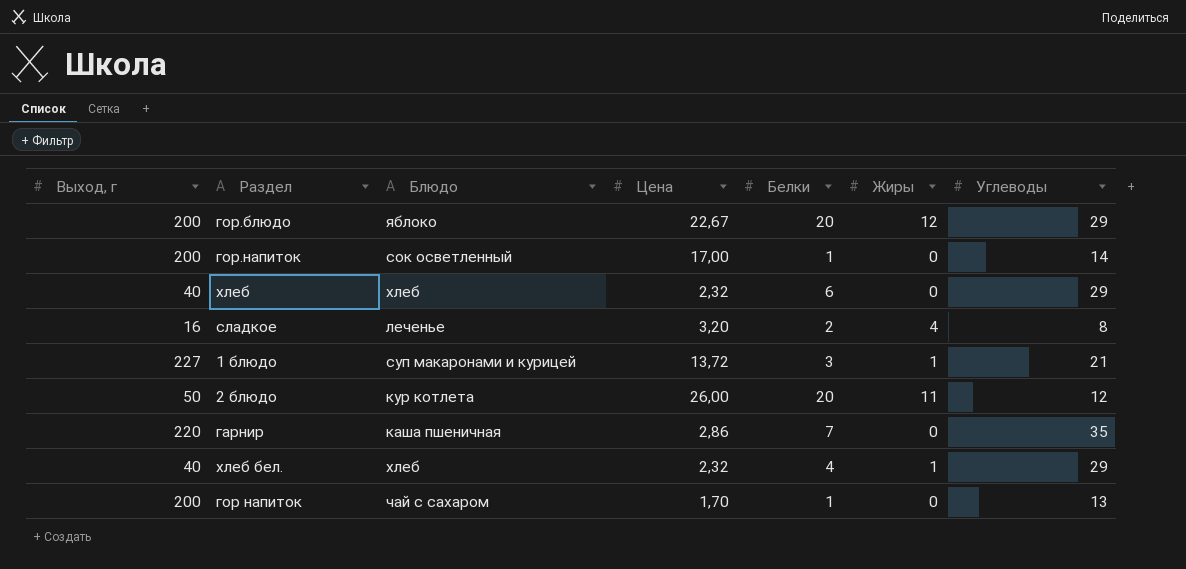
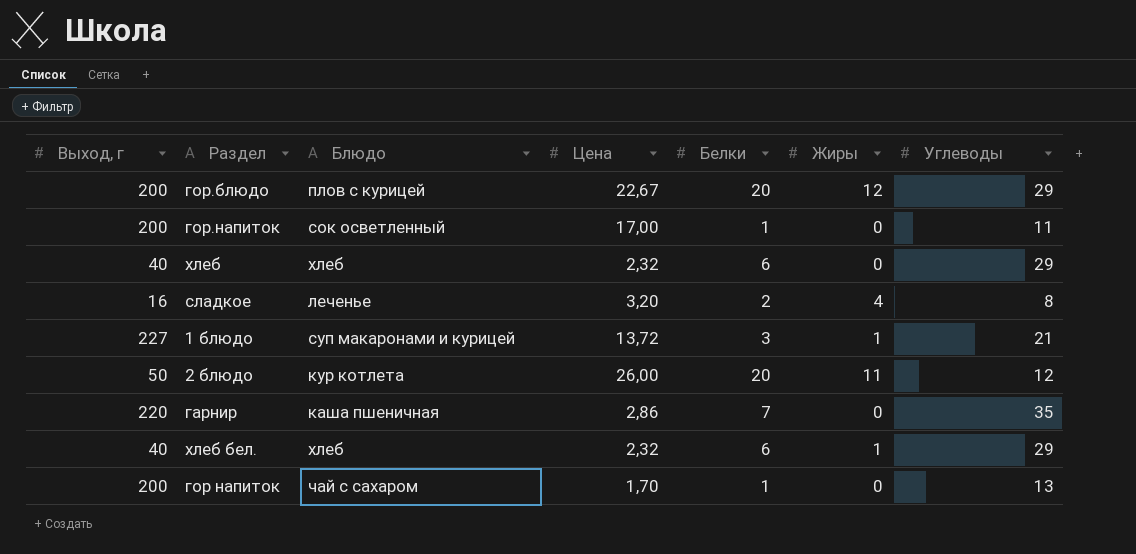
гор.блюдо | Блюдо: яблоко -> плов с курицей
гор.напиток | Углеводы: 14 -> 11
хлеб бел. | Белки: 4 -> 6

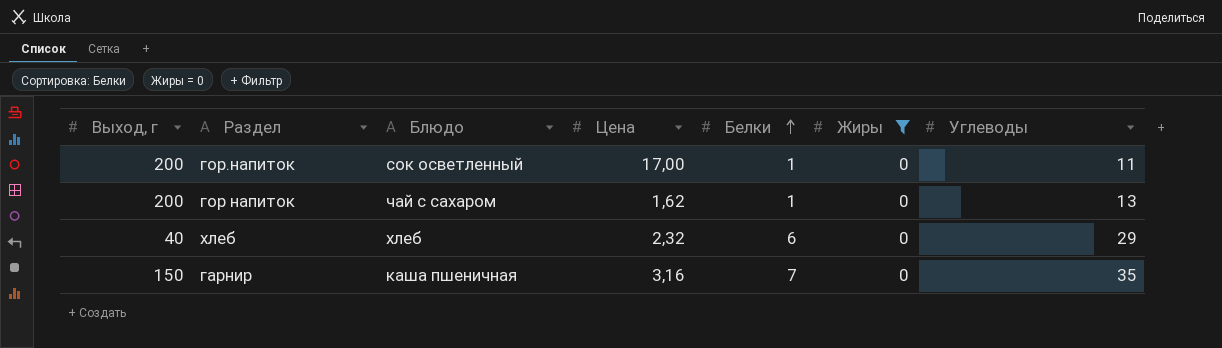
filter: none -> Жиры = 0
row order: none -> Белки ascending
гор напиток | Цена: 1,70 -> 1,62
гарнир | Выход, г: 220 -> 150
гарнир | Цена: 2,86 -> 3,16

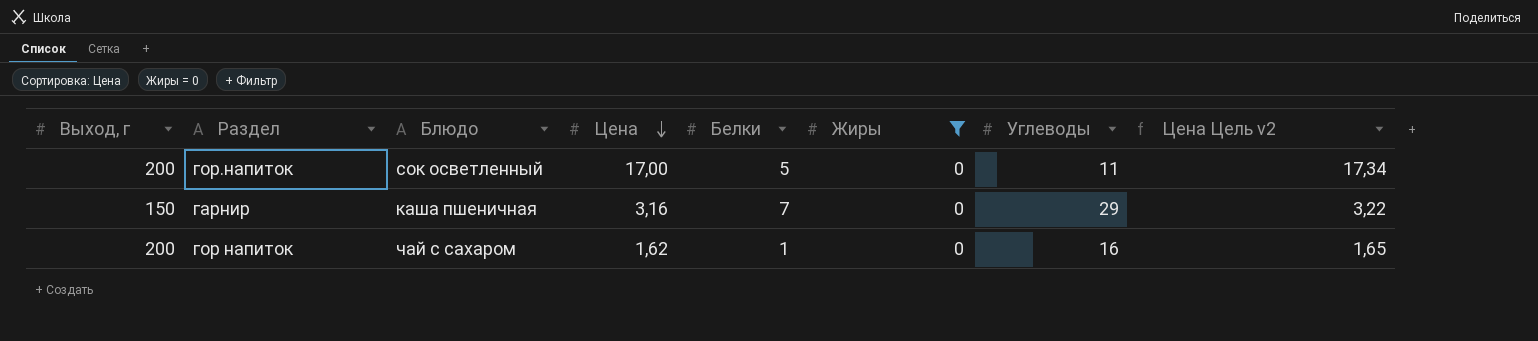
row order: Белки ascending -> Цена descending
column Цена Цель v2 | formula: none -> [Цена] * 1,02
row хлеб: 40 | хлеб | 2,32 | 6 | 0 | 29 -> none
гор.напиток | Белки: 1 -> 5
гарнир | Углеводы: 35 -> 29
гор напиток | Углеводы: 13 -> 16

